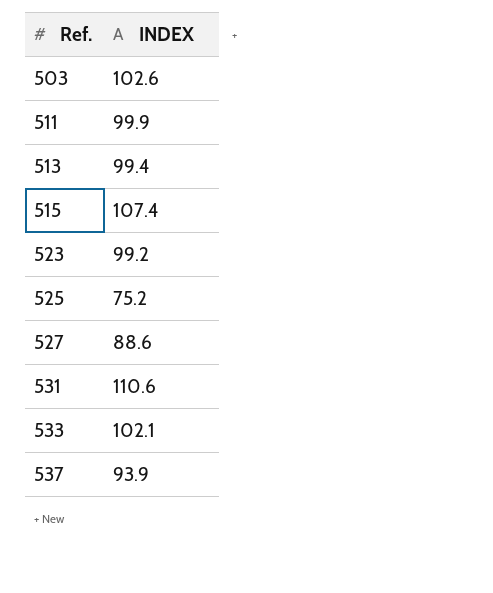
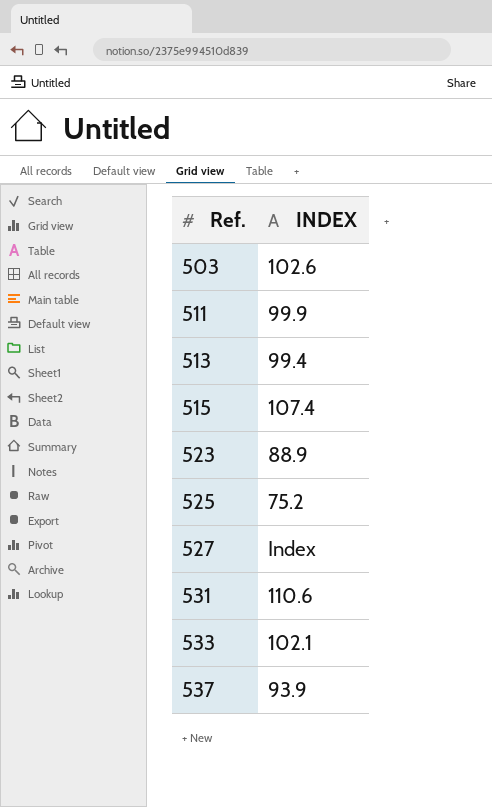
523 | INDEX: 99.2 -> 88.9
527 | INDEX: 88.6 -> Index

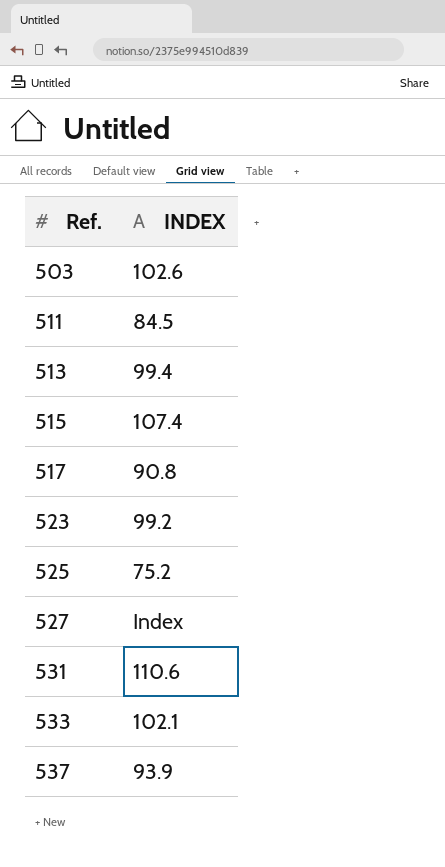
511 | INDEX: 99.9 -> 84.5
row 517: none -> 90.8
523 | INDEX: 88.9 -> 99.2

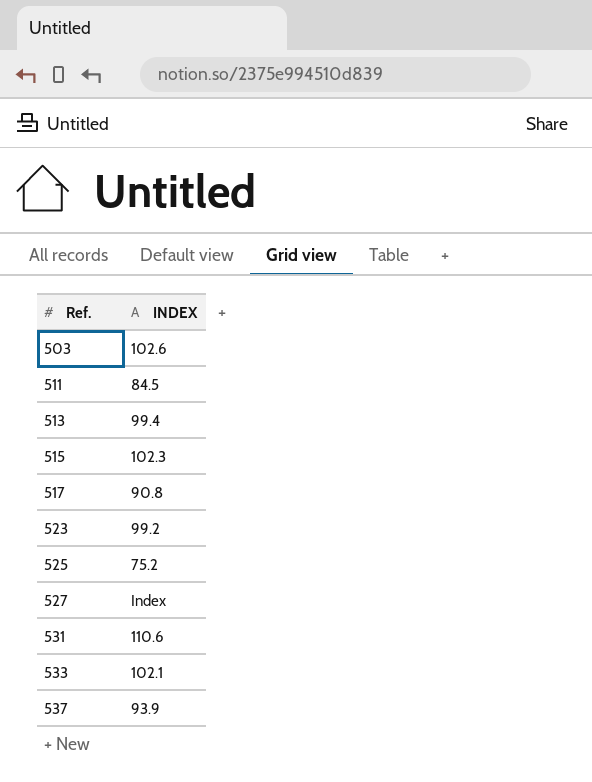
515 | INDEX: 107.4 -> 102.3

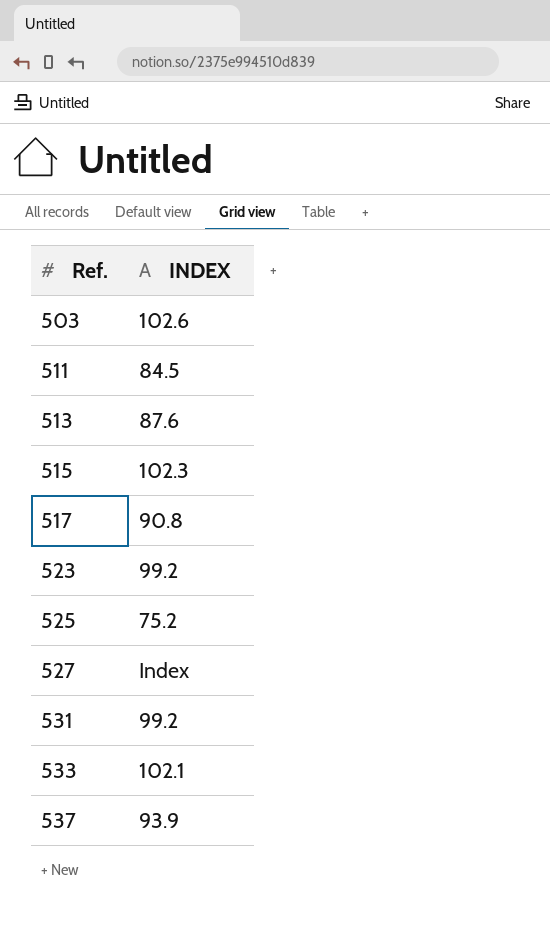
513 | INDEX: 99.4 -> 87.6
531 | INDEX: 110.6 -> 99.2

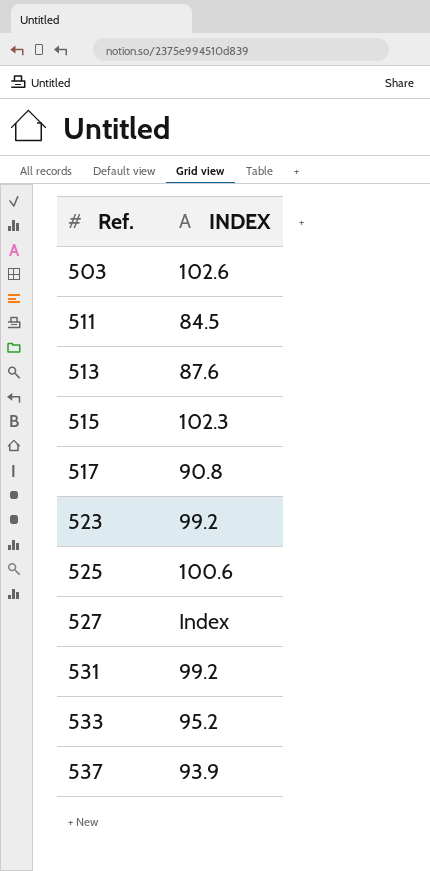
525 | INDEX: 75.2 -> 100.6
533 | INDEX: 102.1 -> 95.2

